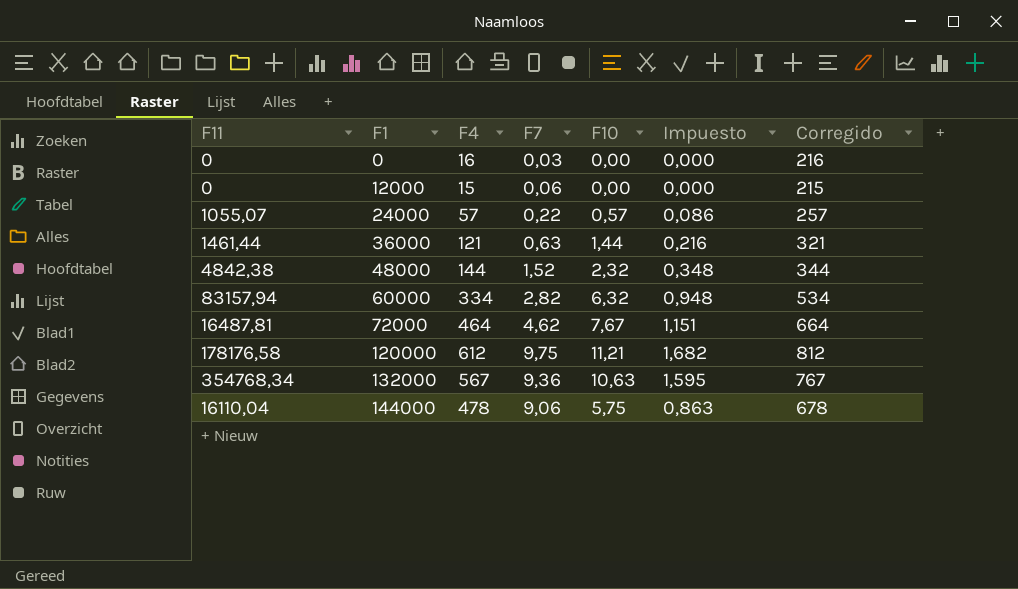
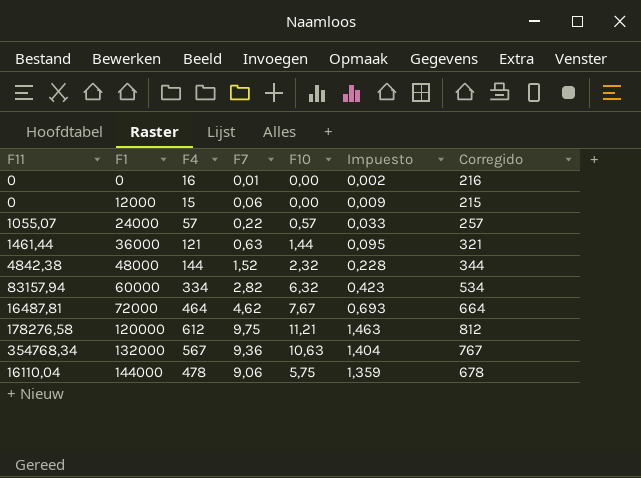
column Impuesto | formula: [F10] * 0,15 -> [F7] * 0,15
0 | F7: 0,03 -> 0,01
120000 | F11: 178176,58 -> 178276,58

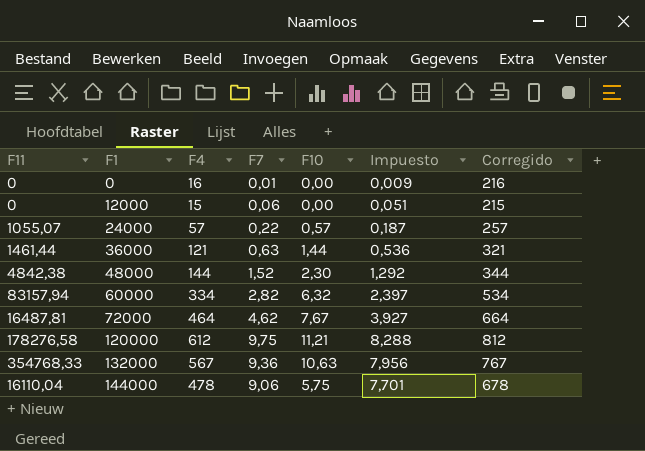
column Impuesto | formula: [F7] * 0,15 -> [F7] * 0,85
48000 | F10: 2,32 -> 2,30
132000 | F11: 354768,34 -> 354768,33

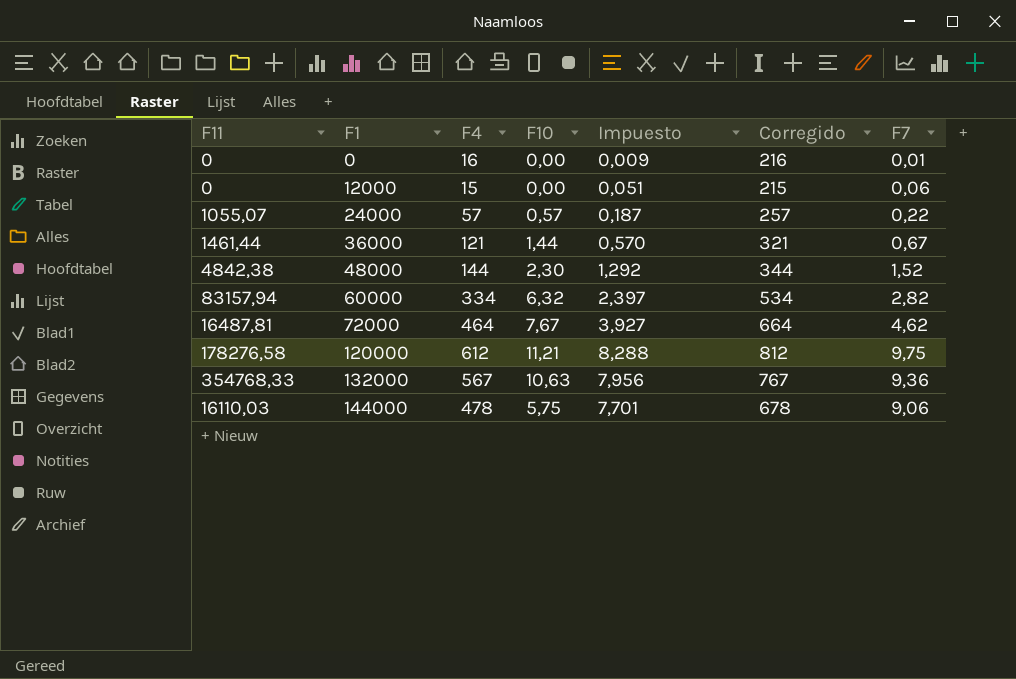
column F7 | position: 4 -> 7
36000 | Impuesto: 0,536 -> 0,570
36000 | F7: 0,63 -> 0,67
144000 | F11: 16110,04 -> 16110,03

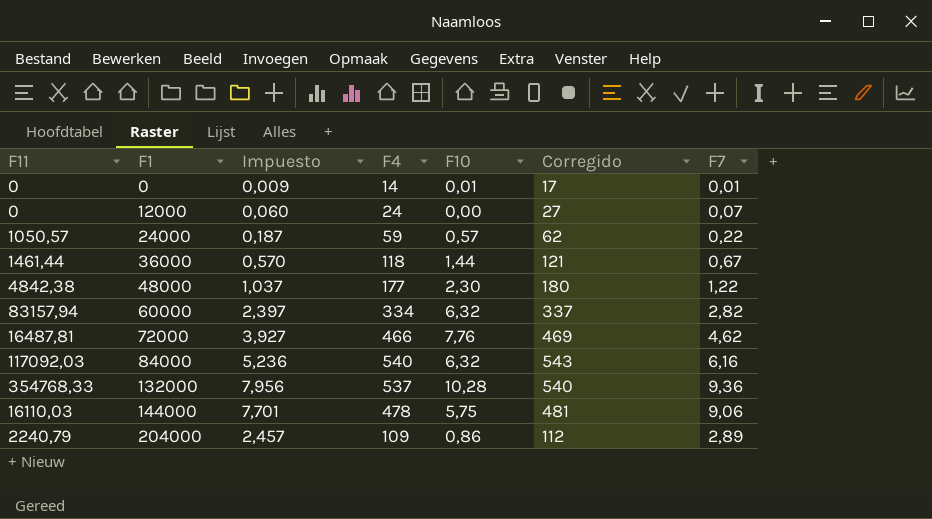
column Impuesto | position: 5 -> 3
column Corregido | formula: [F4] + 200 -> [F4] + 3
row 120000: 178276,58 | 612 | 11,21 | 8,288 | 812 | 9,75 -> none
0 | F4: 16 -> 14
0 | F10: 0,00 -> 0,01
12000 | Impuesto: 0,051 -> 0,060
12000 | F4: 15 -> 24
12000 | F7: 0,06 -> 0,07
24000 | F11: 1055,07 -> 1050,57
24000 | F4: 57 -> 59
36000 | F4: 121 -> 118
48000 | Impuesto: 1,292 -> 1,037
48000 | F4: 144 -> 177
48000 | F7: 1,52 -> 1,22
72000 | F4: 464 -> 466
72000 | F10: 7,67 -> 7,76
row 84000: none -> 117092,03 | 5,236 | 540 | 6,32 | 543 | 6,16
132000 | F4: 567 -> 537
132000 | F10: 10,63 -> 10,28
row 204000: none -> 2240,79 | 2,457 | 109 | 0,86 | 112 | 2,89

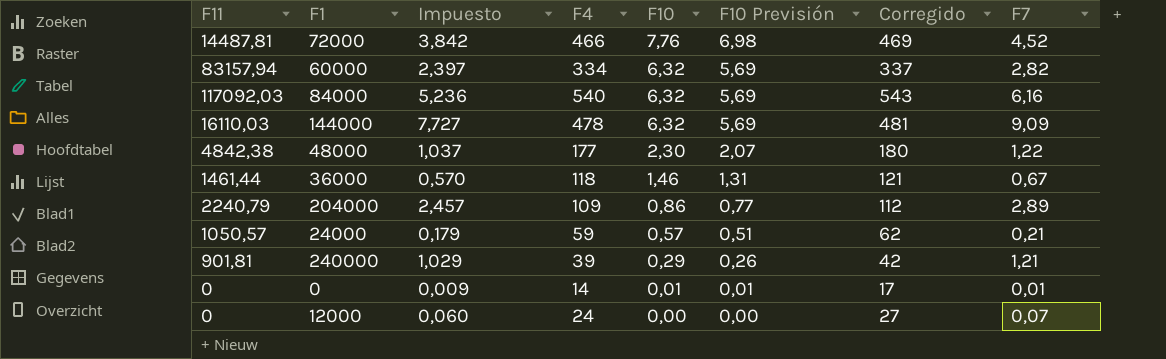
row order: F1 ascending -> F10 descending
column F10 Previsión | formula: none -> [F10] * 0,9
row 132000: 354768,33 | 7,956 | 537 | 10,28 | 540 | 9,36 -> none
72000 | F11: 16487,81 -> 14487,81
72000 | Impuesto: 3,927 -> 3,842
72000 | F7: 4,62 -> 4,52
144000 | Impuesto: 7,701 -> 7,727
144000 | F10: 5,75 -> 6,32
144000 | F7: 9,06 -> 9,09
36000 | F10: 1,44 -> 1,46
24000 | Impuesto: 0,187 -> 0,179
24000 | F7: 0,22 -> 0,21
row 240000: none -> 901,81 | 1,029 | 39 | 0,29 | 0,26 | 42 | 1,21

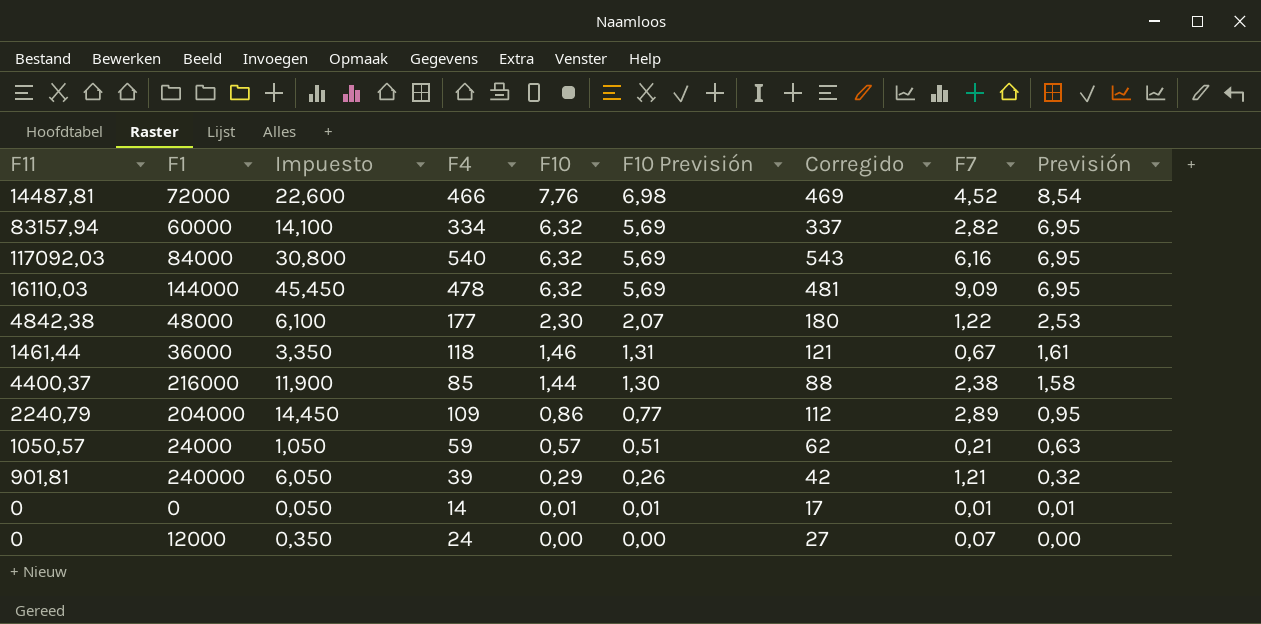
column Impuesto | formula: [F7] * 0,85 -> [F7] * 5
column Previsión | formula: none -> [F10] * 1,1
row 216000: none -> 4400,37 | 11,900 | 85 | 1,44 | 1,30 | 88 | 2,38 | 1,58

